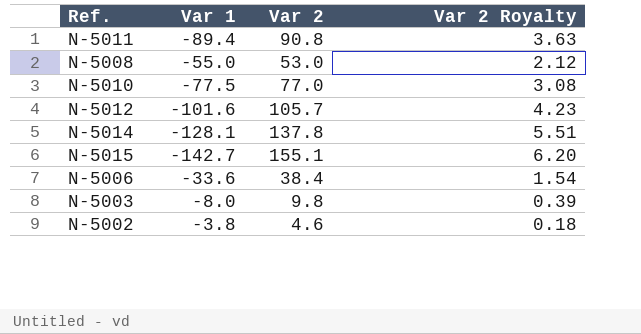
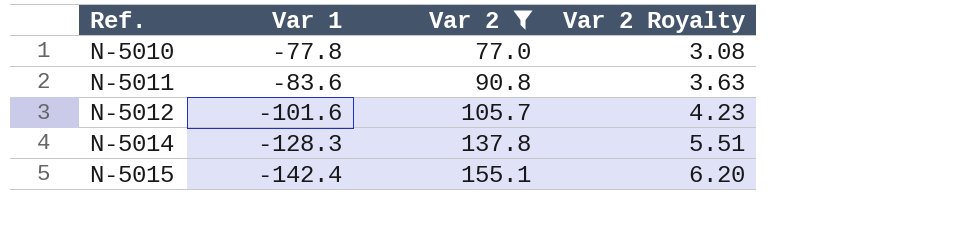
filter: none -> Var 2 >= 77.0
row order: none -> Ref. ascending
N-5010 | Var 1: -77.5 -> -77.8
N-5011 | Var 1: -89.4 -> -83.6
N-5014 | Var 1: -128.1 -> -128.3
N-5015 | Var 1: -142.7 -> -142.4

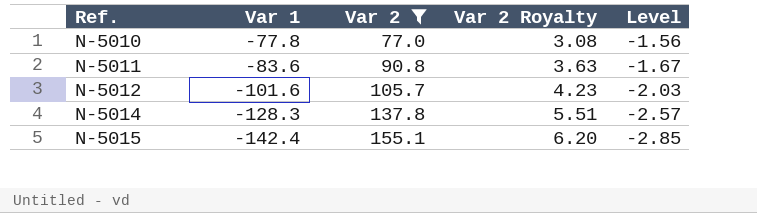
column Level | formula: none -> [Var 1] * 0.02

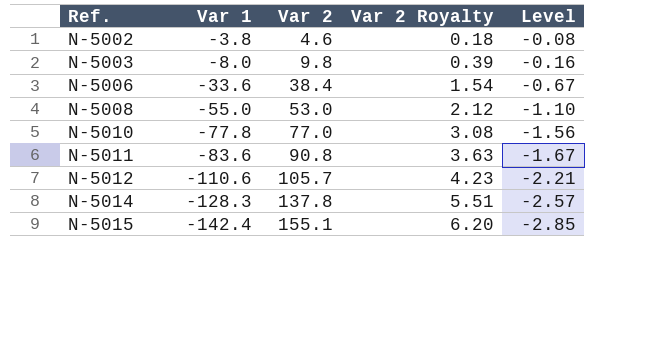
filter: Var 2 >= 77.0 -> none
N-5012 | Var 1: -101.6 -> -110.6
N-5012 | Level: -2.03 -> -2.21

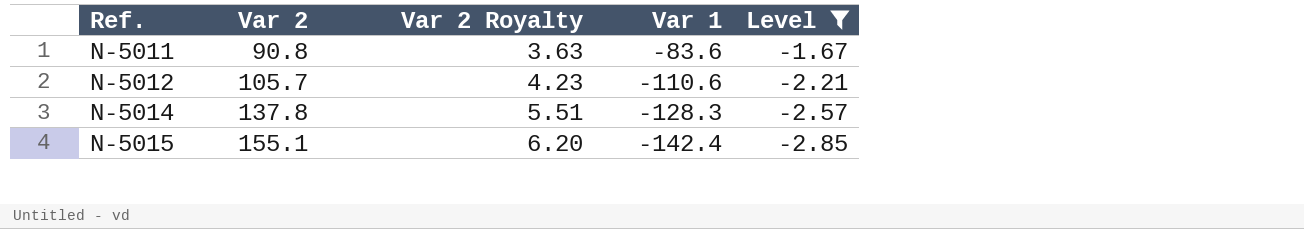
filter: none -> Level <= -1.67
column Var 1 | position: 2 -> 4

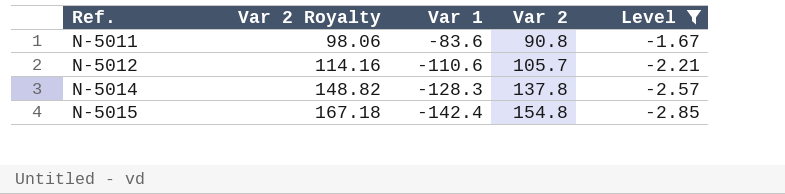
column Var 2 Royalty | formula: [Var 2] * 0.04 -> [Var 2] * 1.08
column Var 2 | position: 2 -> 4
N-5015 | Var 2: 155.1 -> 154.8

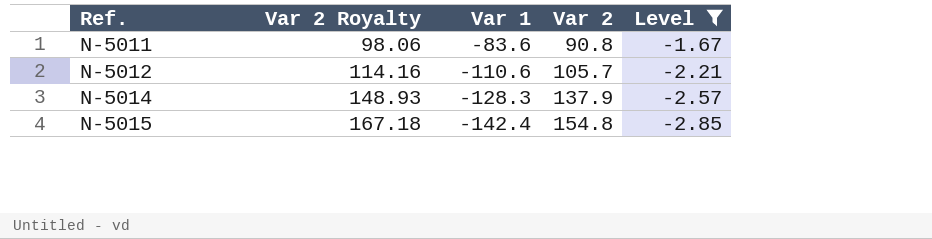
N-5014 | Var 2 Royalty: 148.82 -> 148.93
N-5014 | Var 2: 137.8 -> 137.9

